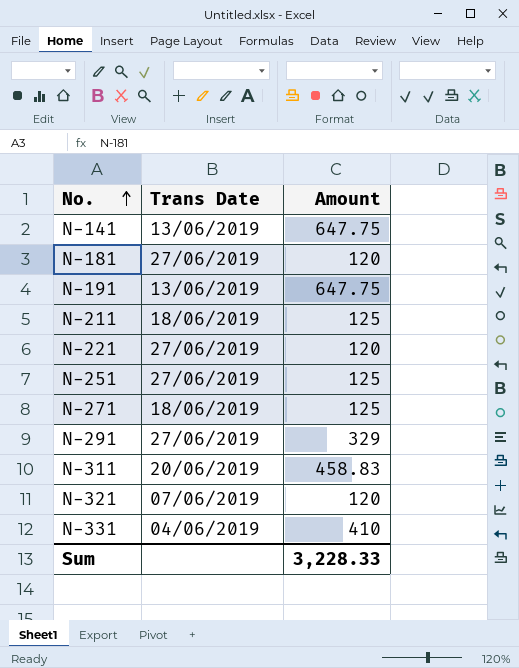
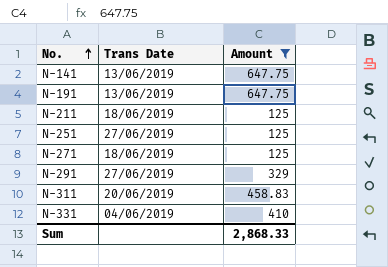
filter: none -> Amount != 120
Sum | Amount: 3,228.33 -> 2,868.33

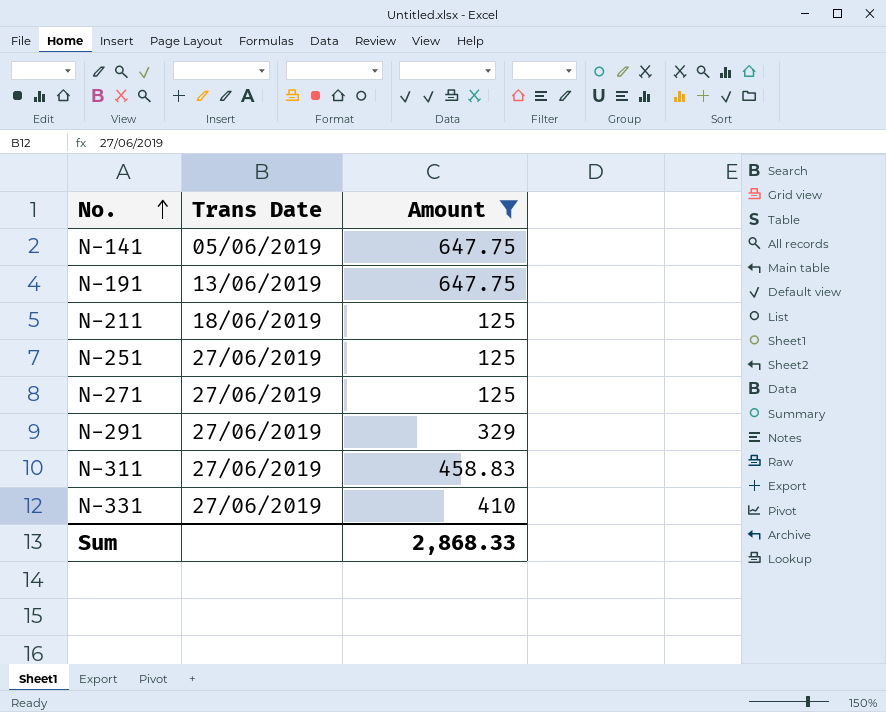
N-141 | Trans Date: 13/06/2019 -> 05/06/2019
N-271 | Trans Date: 18/06/2019 -> 27/06/2019
N-311 | Trans Date: 20/06/2019 -> 27/06/2019
N-331 | Trans Date: 04/06/2019 -> 27/06/2019

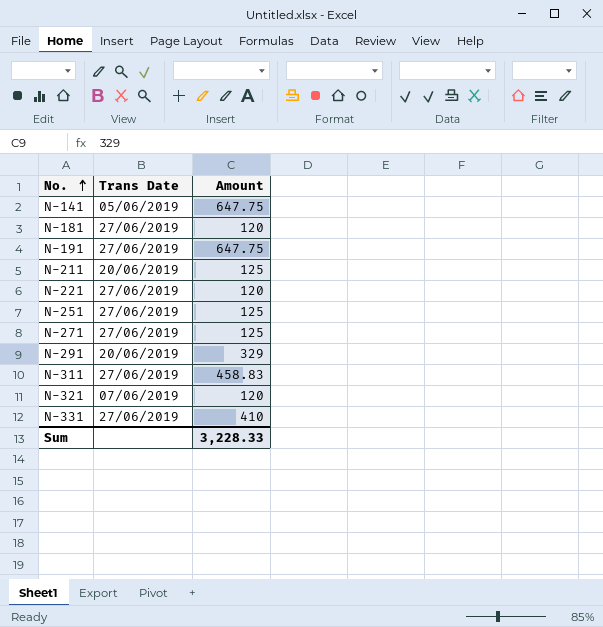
filter: Amount != 120 -> none
N-191 | Trans Date: 13/06/2019 -> 27/06/2019
N-211 | Trans Date: 18/06/2019 -> 20/06/2019
N-291 | Trans Date: 27/06/2019 -> 20/06/2019
Sum | Amount: 2,868.33 -> 3,228.33

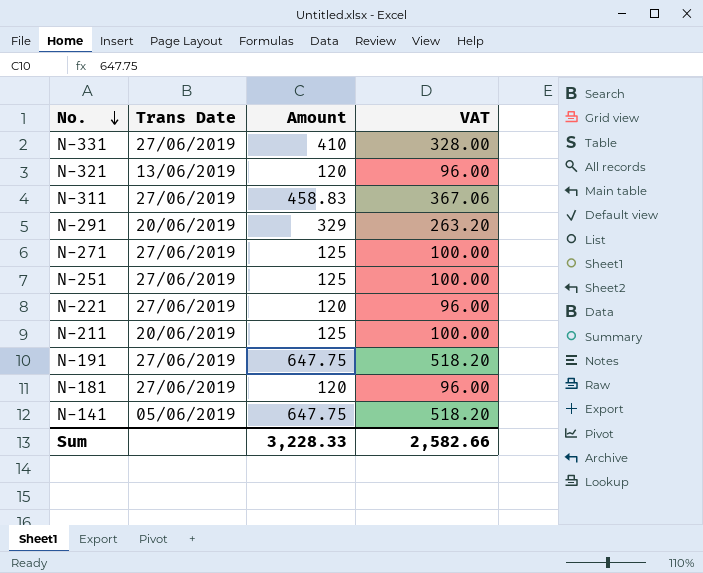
row order: No. ascending -> No. descending
column VAT | formula: none -> [Amount] * 0.8
N-321 | Trans Date: 07/06/2019 -> 13/06/2019

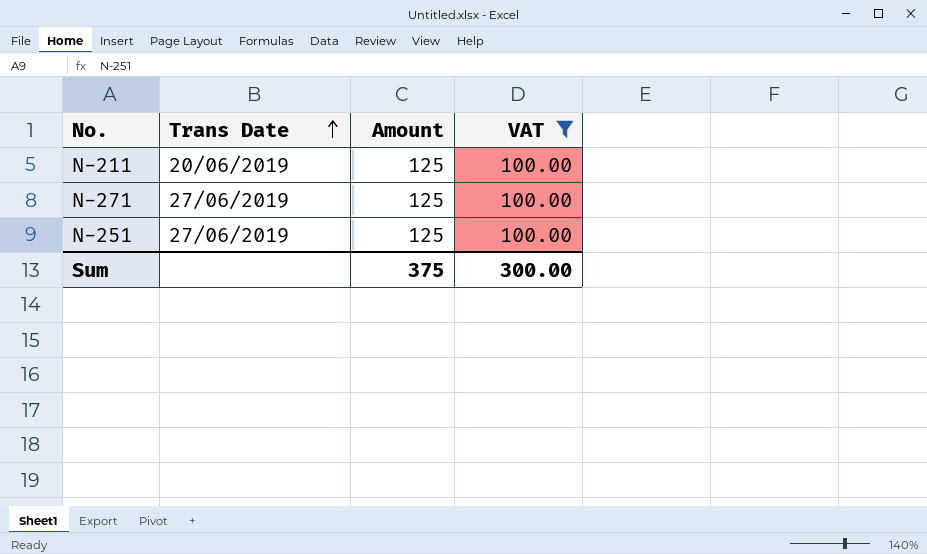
filter: none -> VAT = 100.00
row order: No. descending -> Trans Date ascending
Sum | Amount: 3,228.33 -> 375
Sum | VAT: 2,582.66 -> 300.00

